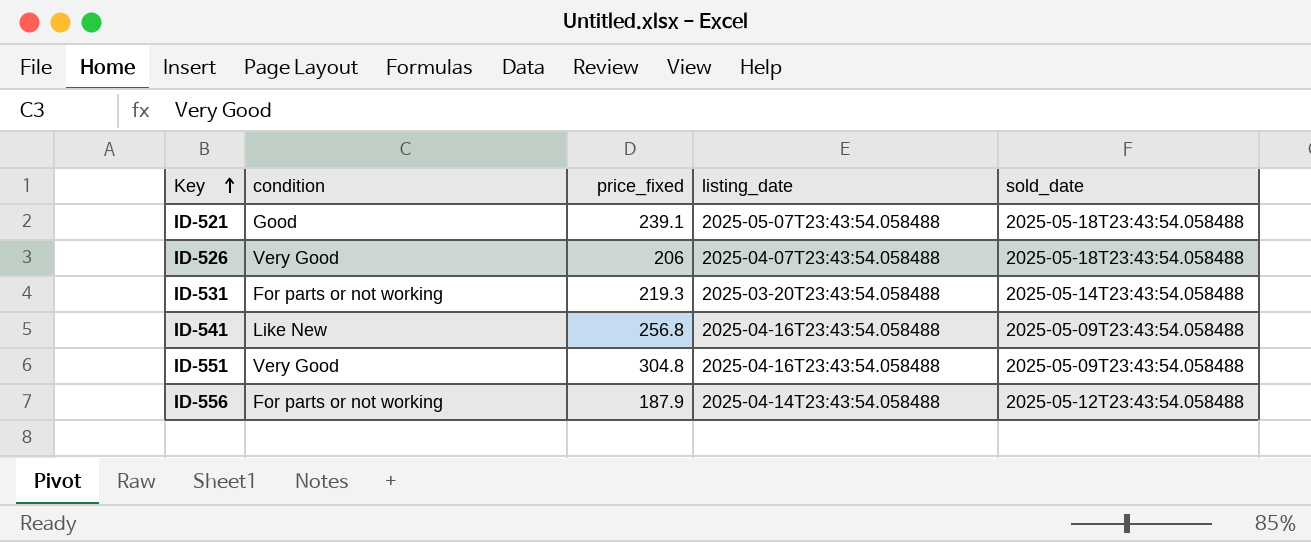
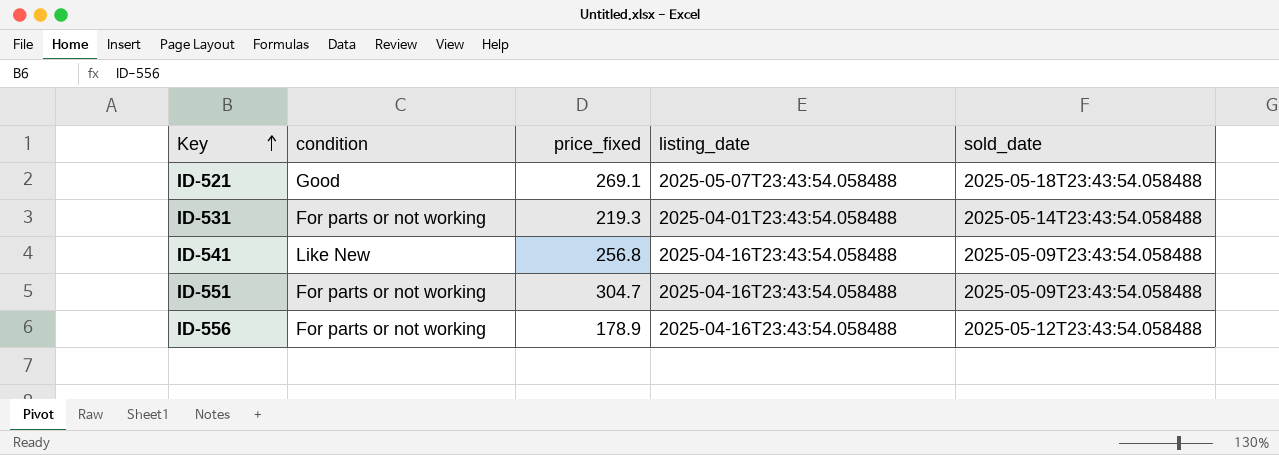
row ID-526: Very Good | 206 | 2025-04-07T23:43:54.058488 | 2025-05-18T23:43:54.058488 -> none
ID-521 | price_fixed: 239.1 -> 269.1
ID-531 | listing_date: 2025-03-20T23:43:54.058488 -> 2025-04-01T23:43:54.058488
ID-551 | condition: Very Good -> For parts or not working
ID-551 | price_fixed: 304.8 -> 304.7
ID-556 | price_fixed: 187.9 -> 178.9
ID-556 | listing_date: 2025-04-14T23:43:54.058488 -> 2025-04-16T23:43:54.058488

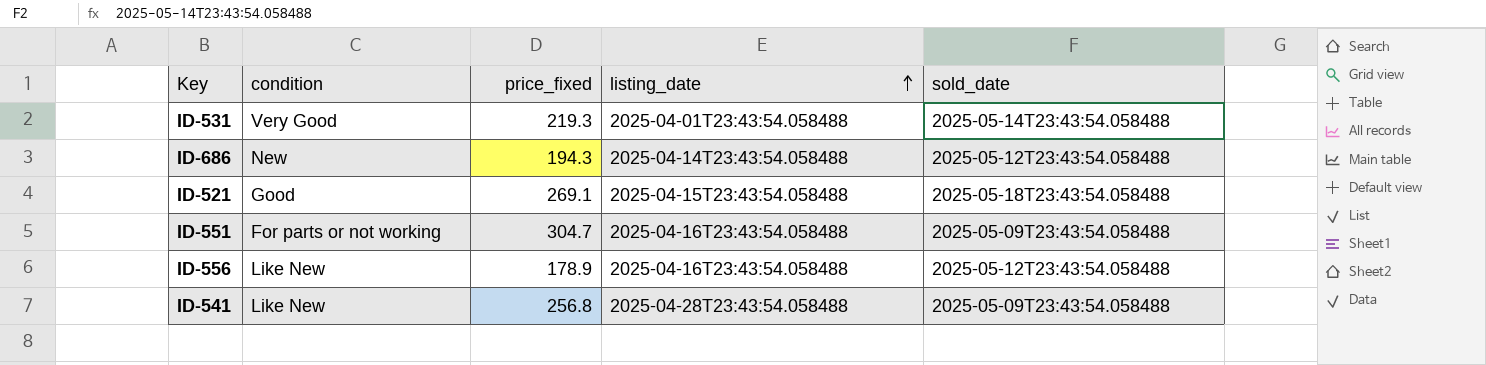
row order: Key ascending -> listing_date ascending
ID-531 | condition: For parts or not working -> Very Good
row ID-686: none -> New | 194.3 | 2025-04-14T23:43:54.058488 | 2025-05-12T23:43:54.058488
ID-521 | listing_date: 2025-05-07T23:43:54.058488 -> 2025-04-15T23:43:54.058488
ID-556 | condition: For parts or not working -> Like New
ID-541 | listing_date: 2025-04-16T23:43:54.058488 -> 2025-04-28T23:43:54.058488

